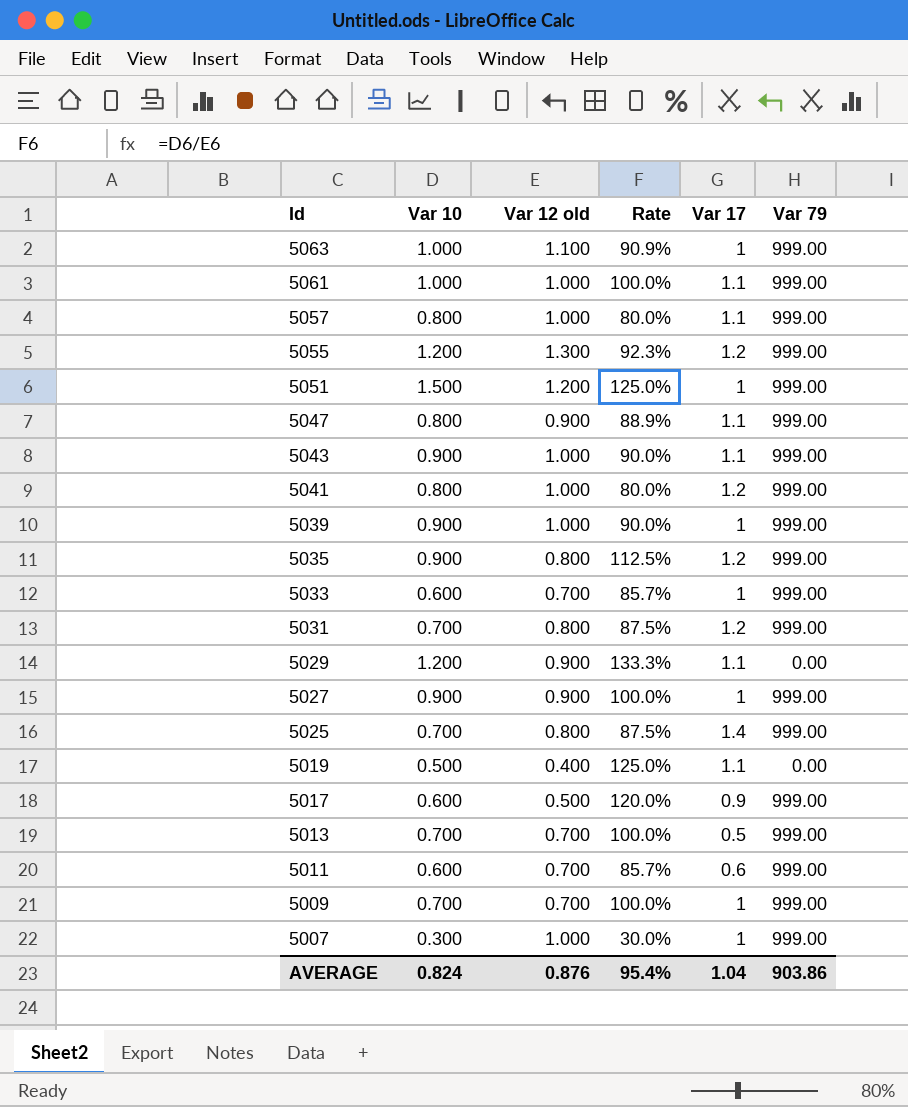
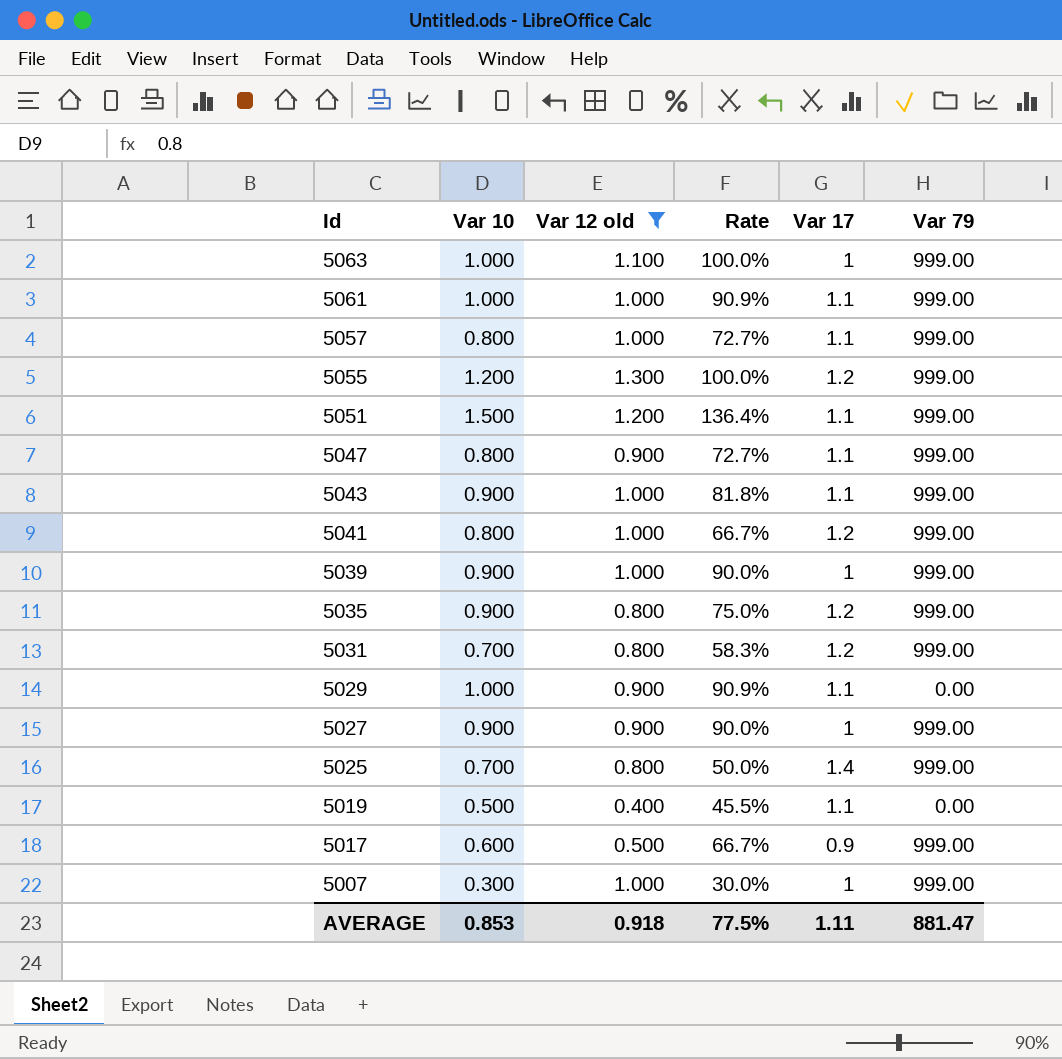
filter: none -> Var 12 old != 0.700
column Rate | formula: [Var 10] / [Var 12 old] -> [Var 10] / [Var 17]
5051 | Var 17: 1 -> 1.1
5029 | Var 10: 1.200 -> 1.000
AVERAGE | Var 10: 0.824 -> 0.853
AVERAGE | Var 12 old: 0.876 -> 0.918
AVERAGE | Rate: 95.4% -> 77.5%
AVERAGE | Var 17: 1.04 -> 1.11
AVERAGE | Var 79: 903.86 -> 881.47

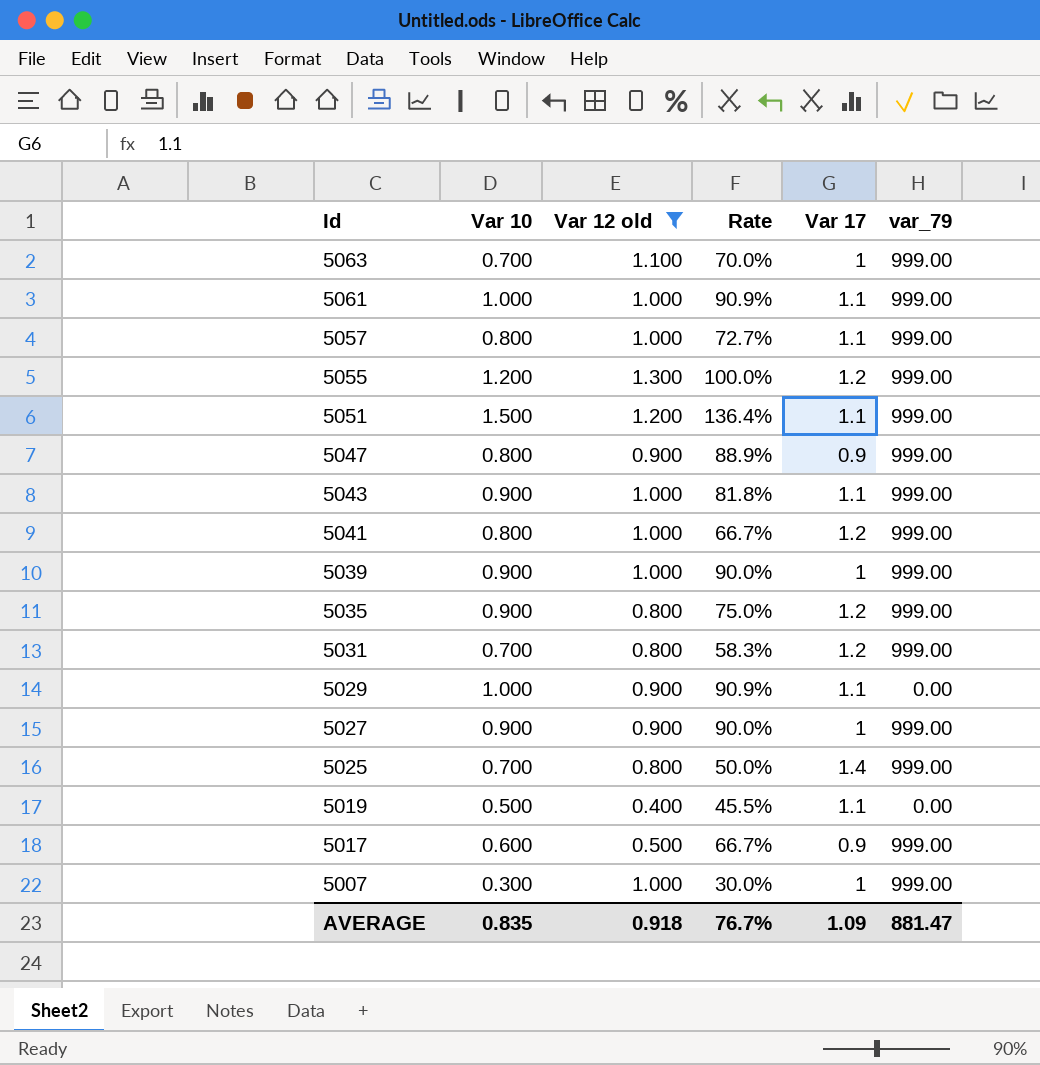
column name: Var 79 -> var_79
5063 | Var 10: 1.000 -> 0.700
5063 | Rate: 100.0% -> 70.0%
5047 | Rate: 72.7% -> 88.9%
5047 | Var 17: 1.1 -> 0.9
AVERAGE | Var 10: 0.853 -> 0.835
AVERAGE | Rate: 77.5% -> 76.7%
AVERAGE | Var 17: 1.11 -> 1.09

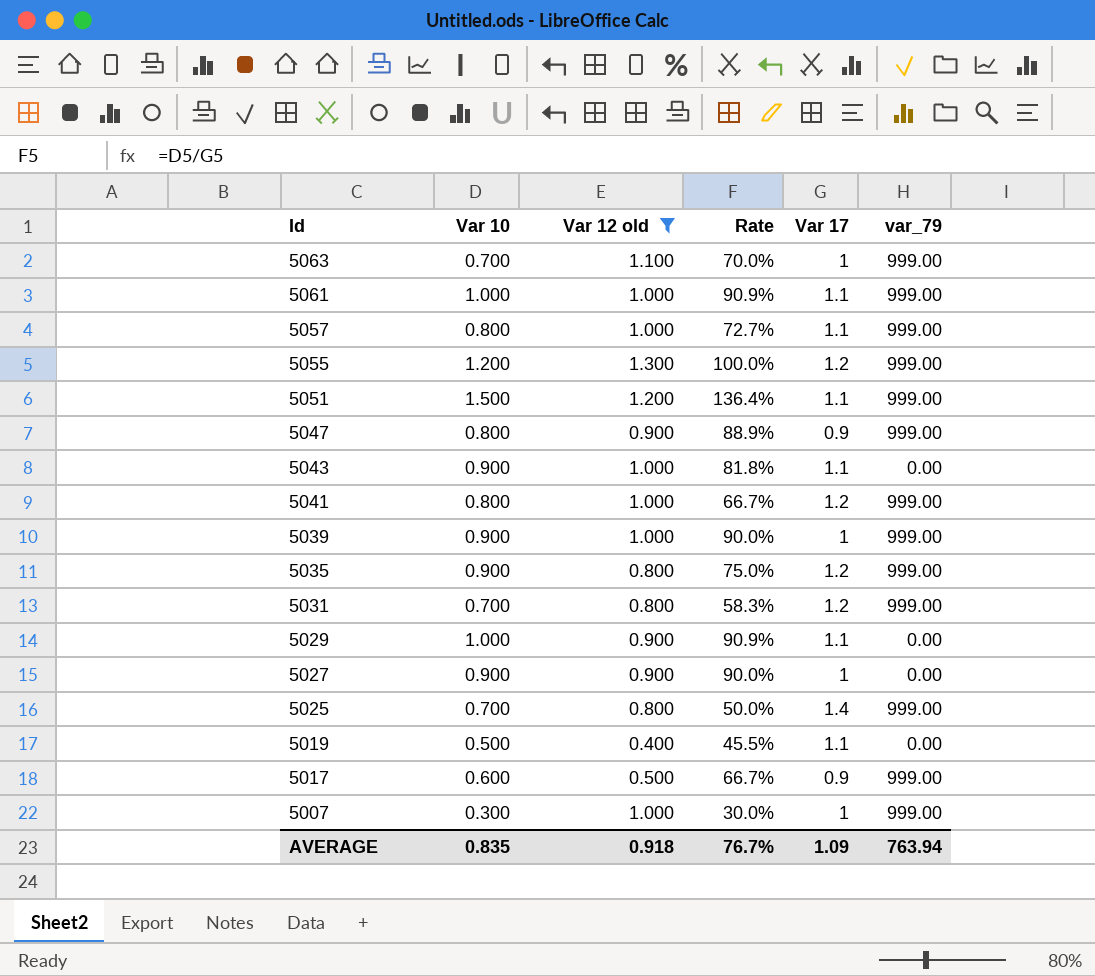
5043 | var_79: 999.00 -> 0.00
5027 | var_79: 999.00 -> 0.00
AVERAGE | var_79: 881.47 -> 763.94

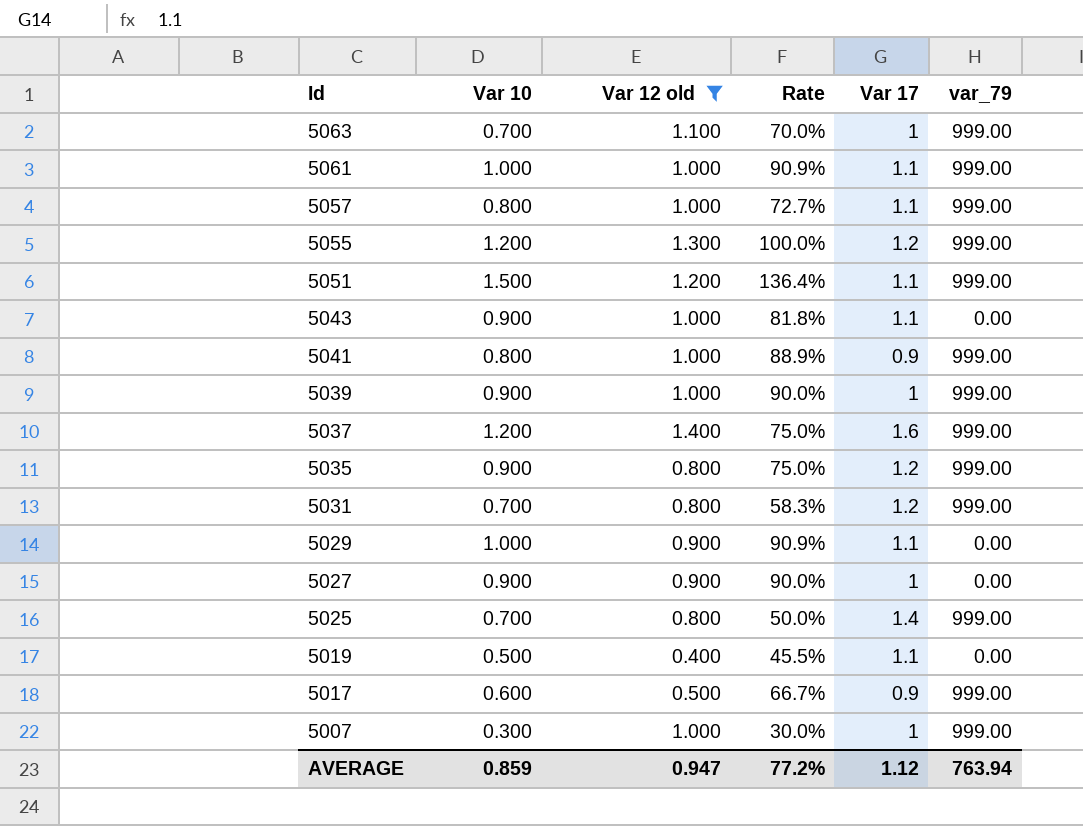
row 5047: 0.800 | 0.900 | 88.9% | 0.9 | 999.00 -> none
5041 | Rate: 66.7% -> 88.9%
5041 | Var 17: 1.2 -> 0.9
row 5037: none -> 1.200 | 1.400 | 75.0% | 1.6 | 999.00
AVERAGE | Var 10: 0.835 -> 0.859
AVERAGE | Var 12 old: 0.918 -> 0.947
AVERAGE | Rate: 76.7% -> 77.2%
AVERAGE | Var 17: 1.09 -> 1.12

